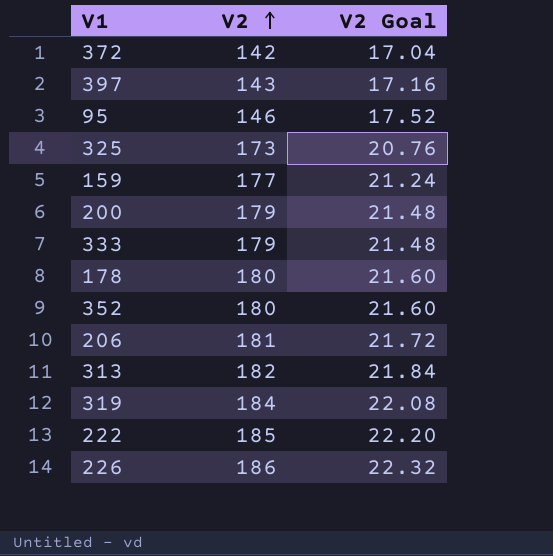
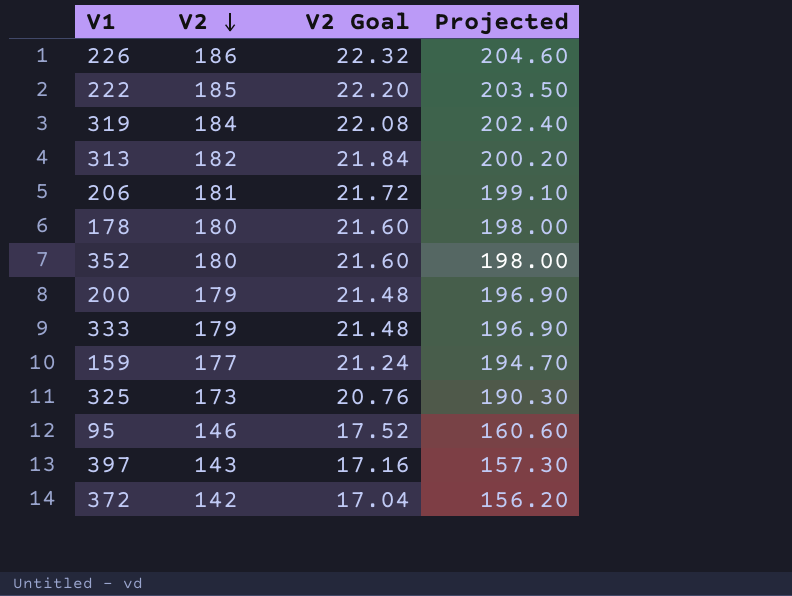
row order: V2 ascending -> V2 descending
column Projected | formula: none -> [V2] * 1.1

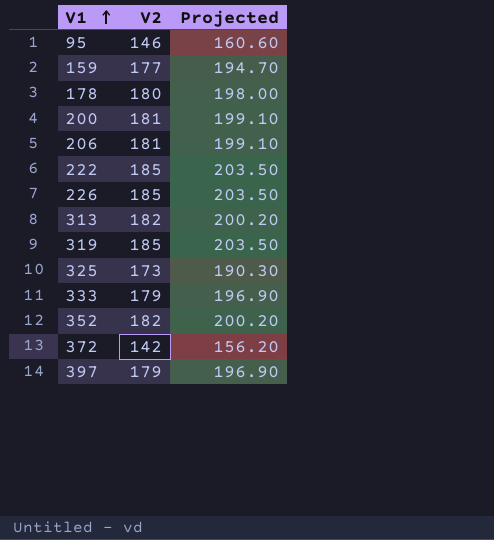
row order: V2 descending -> V1 ascending
column V2 Goal | formula: [V2] * 0.12 -> none
200 | V2: 179 -> 181
200 | Projected: 196.90 -> 199.10
226 | V2: 186 -> 185
226 | Projected: 204.60 -> 203.50
319 | V2: 184 -> 185
319 | Projected: 202.40 -> 203.50
352 | V2: 180 -> 182
352 | Projected: 198.00 -> 200.20
397 | V2: 143 -> 179
397 | Projected: 157.30 -> 196.90

